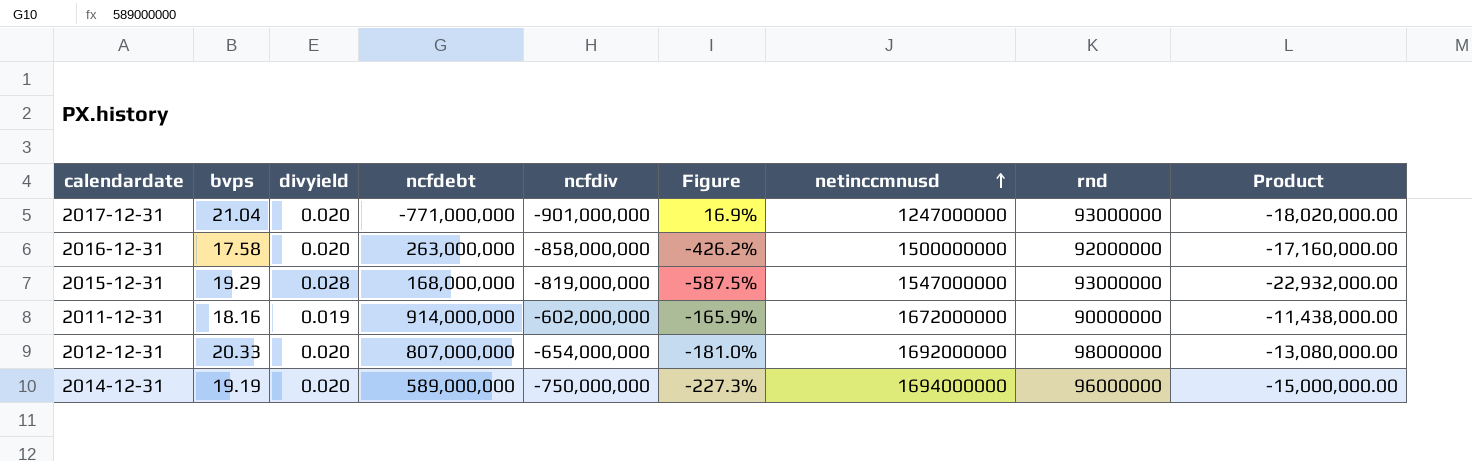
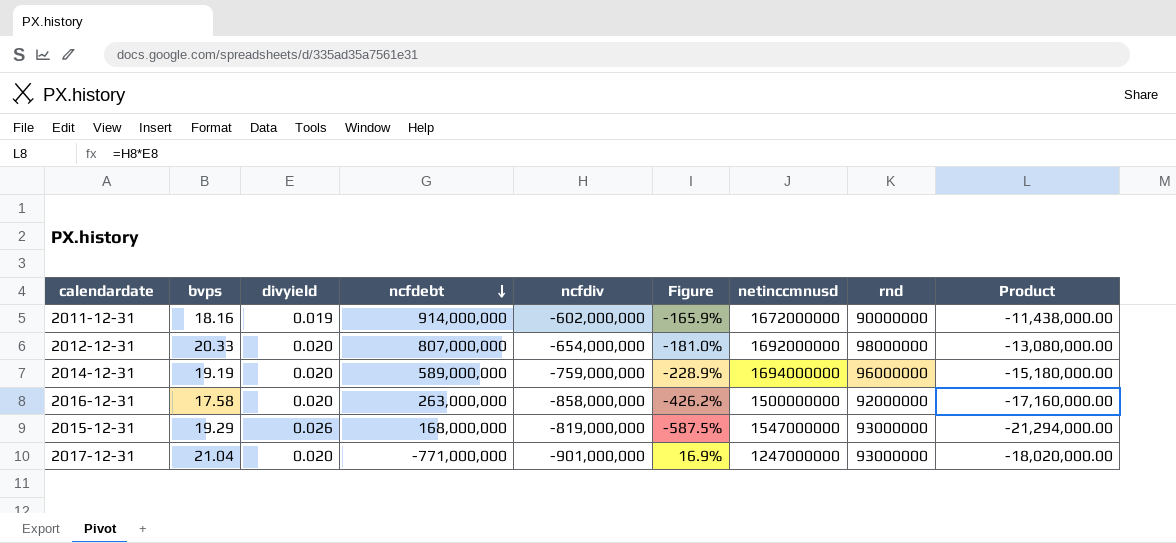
row order: netinccmnusd ascending -> ncfdebt descending
2014-12-31 | ncfdiv: -750,000,000 -> -759,000,000
2014-12-31 | Figure: -227.3% -> -228.9%
2014-12-31 | Product: -15,000,000.00 -> -15,180,000.00
2015-12-31 | divyield: 0.028 -> 0.026
2015-12-31 | Product: -22,932,000.00 -> -21,294,000.00

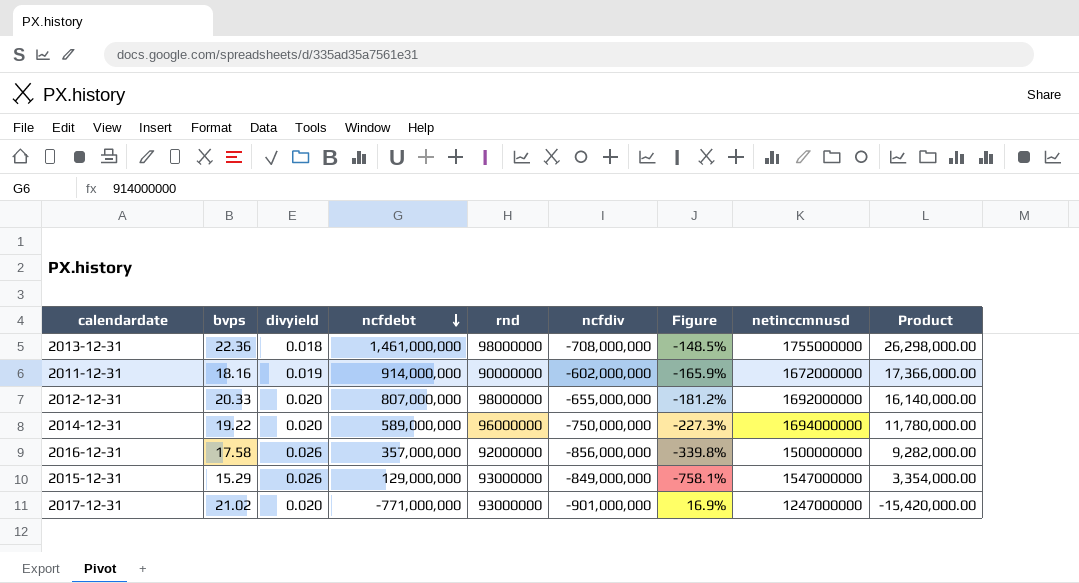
column rnd | position: 8 -> 5
column Product | formula: [divyield] * [ncfdiv] -> [divyield] * [ncfdebt]
row 2013-12-31: none -> 22.36 | 0.018 | 1,461,000,000 | 98000000 | -708,000,000 | -148.5% | 1755000000 | 26,298,000.00
2012-12-31 | ncfdiv: -654,000,000 -> -655,000,000
2012-12-31 | Figure: -181.0% -> -181.2%
2014-12-31 | bvps: 19.19 -> 19.22
2014-12-31 | ncfdiv: -759,000,000 -> -750,000,000
2014-12-31 | Figure: -228.9% -> -227.3%
2016-12-31 | divyield: 0.020 -> 0.026
2016-12-31 | ncfdebt: 263,000,000 -> 357,000,000
2016-12-31 | ncfdiv: -858,000,000 -> -856,000,000
2016-12-31 | Figure: -426.2% -> -339.8%
2015-12-31 | bvps: 19.29 -> 15.29
2015-12-31 | ncfdebt: 168,000,000 -> 129,000,000
2015-12-31 | ncfdiv: -819,000,000 -> -849,000,000
2015-12-31 | Figure: -587.5% -> -758.1%
2017-12-31 | bvps: 21.04 -> 21.02

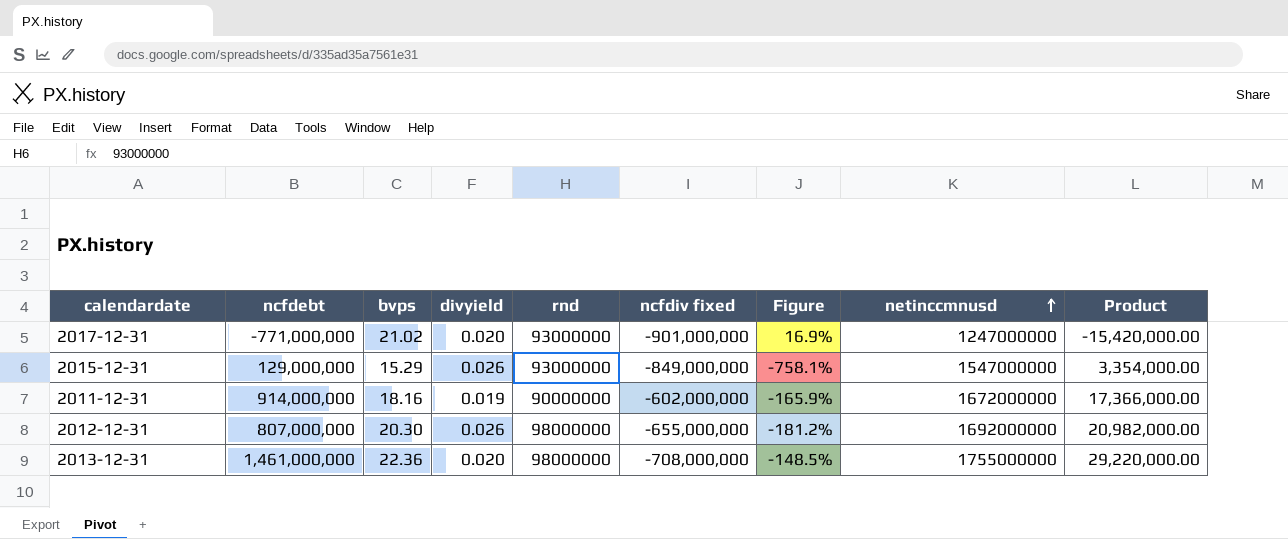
row order: ncfdebt descending -> netinccmnusd ascending
column ncfdebt | position: 4 -> 2
column name: ncfdiv -> ncfdiv fixed
row 2014-12-31: 19.22 | 0.020 | 589,000,000 | 96000000 | -750,000,000 | -227.3% | 1694000000 | 11,780,000.00 -> none
row 2016-12-31: 17.58 | 0.026 | 357,000,000 | 92000000 | -856,000,000 | -339.8% | 1500000000 | 9,282,000.00 -> none
2012-12-31 | bvps: 20.33 -> 20.30
2012-12-31 | divyield: 0.020 -> 0.026
2012-12-31 | Product: 16,140,000.00 -> 20,982,000.00
2013-12-31 | divyield: 0.018 -> 0.020
2013-12-31 | Product: 26,298,000.00 -> 29,220,000.00

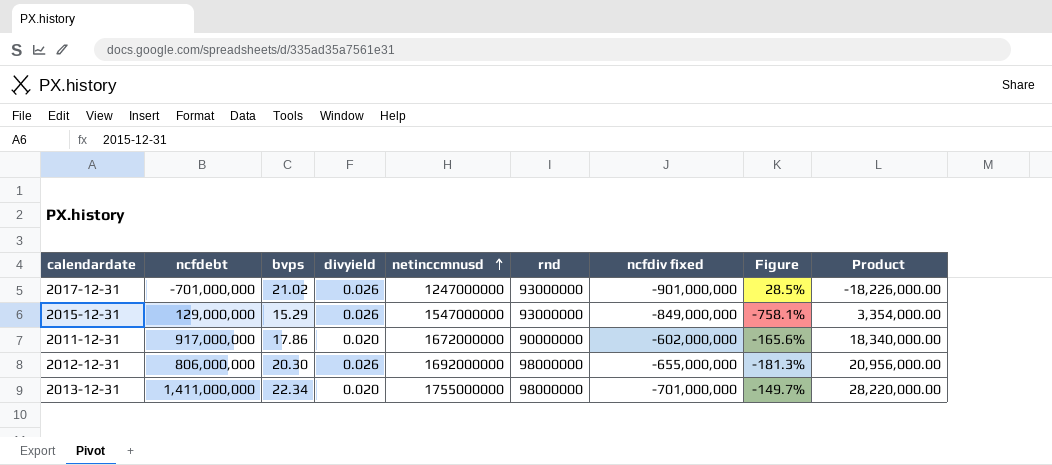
column netinccmnusd | position: 8 -> 5
2017-12-31 | ncfdebt: -771,000,000 -> -701,000,000
2017-12-31 | divyield: 0.020 -> 0.026
2017-12-31 | Figure: 16.9% -> 28.5%
2017-12-31 | Product: -15,420,000.00 -> -18,226,000.00
2011-12-31 | ncfdebt: 914,000,000 -> 917,000,000
2011-12-31 | bvps: 18.16 -> 17.86
2011-12-31 | divyield: 0.019 -> 0.020
2011-12-31 | Figure: -165.9% -> -165.6%
2011-12-31 | Product: 17,366,000.00 -> 18,340,000.00
2012-12-31 | ncfdebt: 807,000,000 -> 806,000,000
2012-12-31 | Figure: -181.2% -> -181.3%
2012-12-31 | Product: 20,982,000.00 -> 20,956,000.00
2013-12-31 | ncfdebt: 1,461,000,000 -> 1,411,000,000
2013-12-31 | bvps: 22.36 -> 22.34
2013-12-31 | ncfdiv fixed: -708,000,000 -> -701,000,000
2013-12-31 | Figure: -148.5% -> -149.7%
2013-12-31 | Product: 29,220,000.00 -> 28,220,000.00

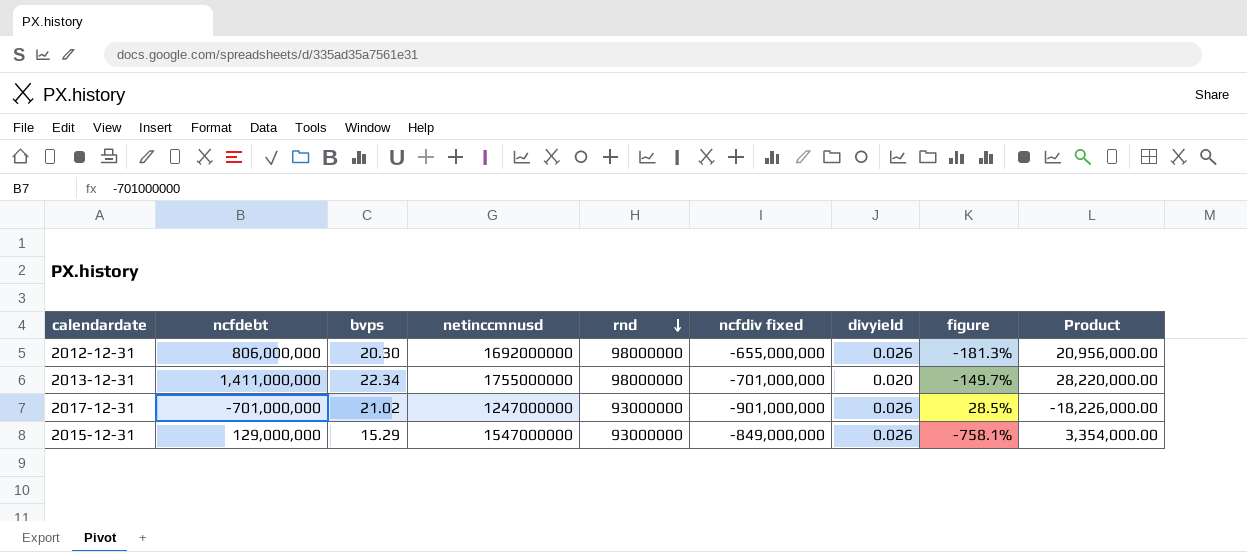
row order: netinccmnusd ascending -> rnd descending
column divyield | position: 4 -> 7
column name: Figure -> figure
row 2011-12-31: 917,000,000 | 17.86 | 0.020 | 1672000000 | 90000000 | -602,000,000 | -165.6% | 18,340,000.00 -> none

